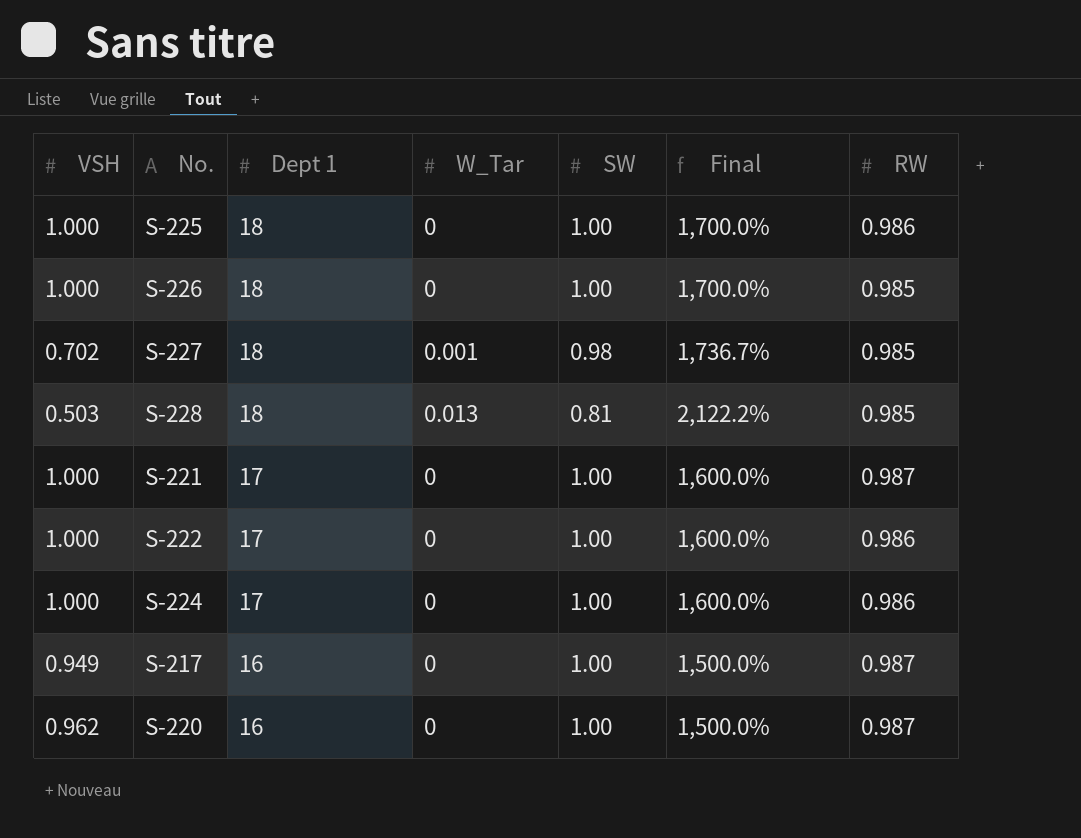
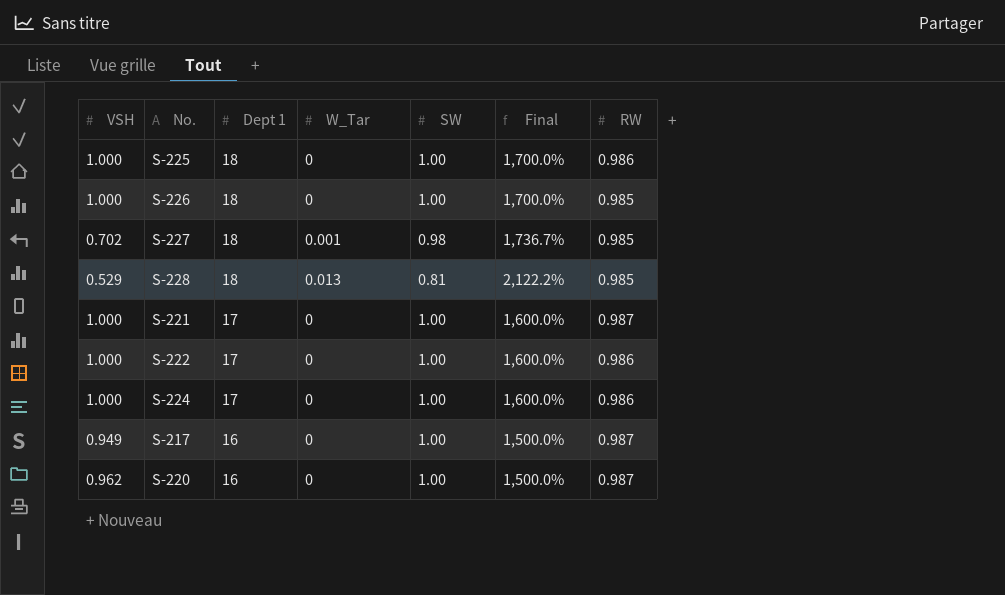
S-228 | VSH: 0.503 -> 0.529

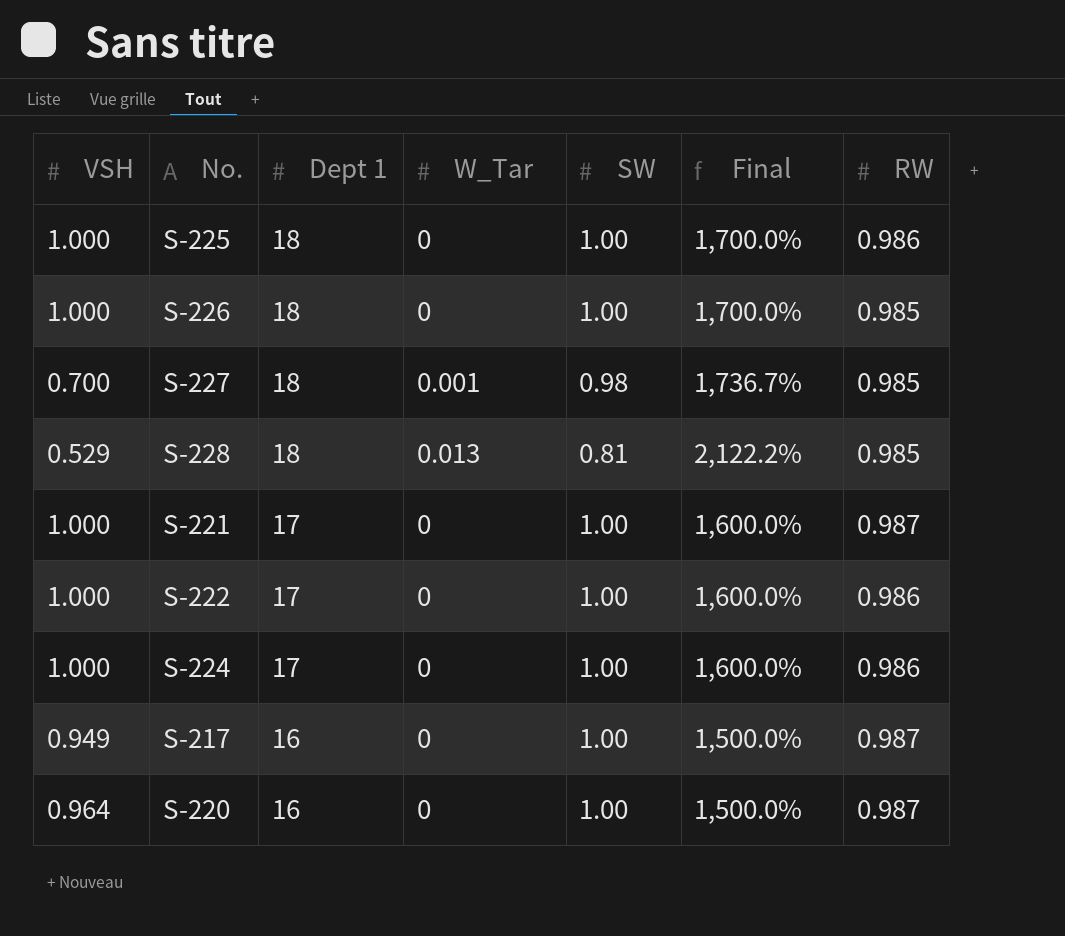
S-227 | VSH: 0.702 -> 0.700
S-220 | VSH: 0.962 -> 0.964

